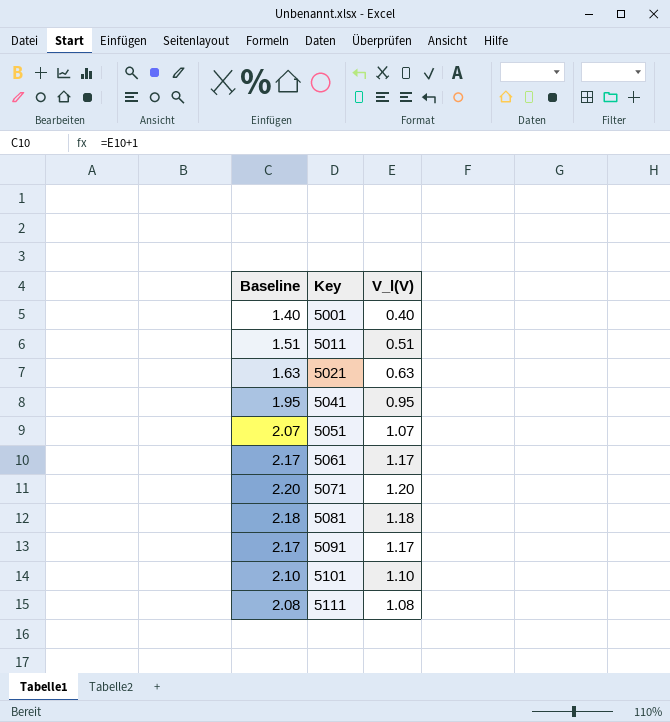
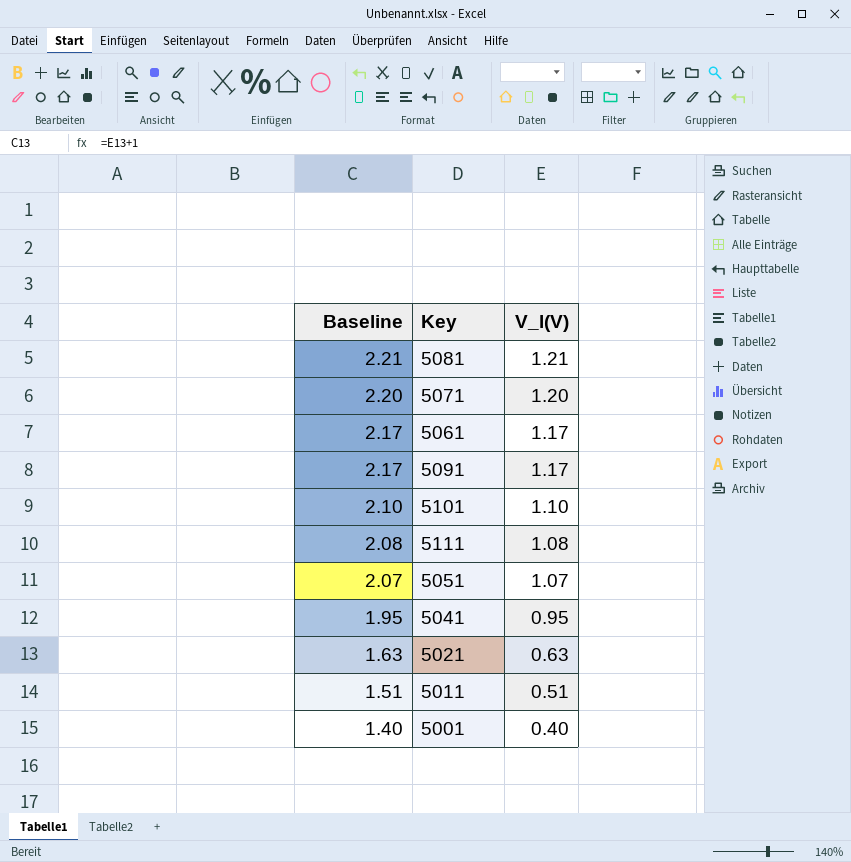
row order: Key ascending -> Baseline descending
5081 | Baseline: 2.18 -> 2.21
5081 | V_l(V): 1.18 -> 1.21

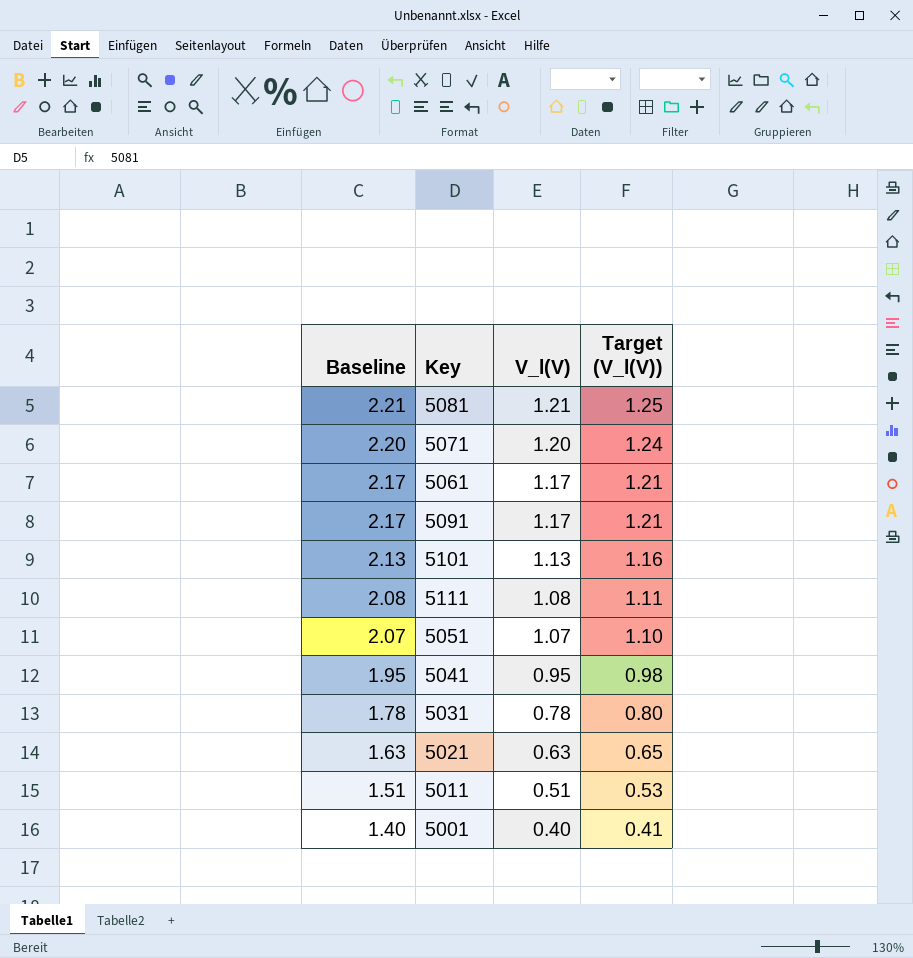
column Target (V_l(V)) | formula: none -> [V_l(V)] * 1.03
5101 | Baseline: 2.10 -> 2.13
5101 | V_l(V): 1.10 -> 1.13
row 5031: none -> 1.78 | 0.78 | 0.80

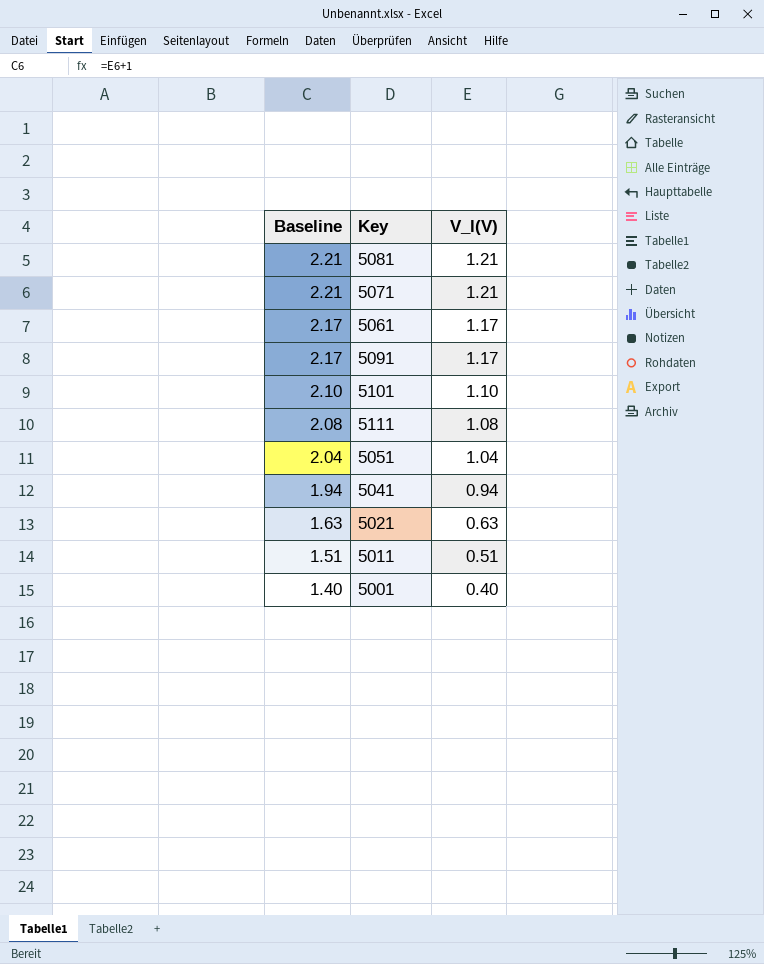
column Target (V_l(V)) | formula: [V_l(V)] * 1.03 -> none
row 5031: 1.78 | 0.78 | 0.80 -> none
5071 | Baseline: 2.20 -> 2.21
5071 | V_l(V): 1.20 -> 1.21
5101 | Baseline: 2.13 -> 2.10
5101 | V_l(V): 1.13 -> 1.10
5051 | Baseline: 2.07 -> 2.04
5051 | V_l(V): 1.07 -> 1.04
5041 | Baseline: 1.95 -> 1.94
5041 | V_l(V): 0.95 -> 0.94

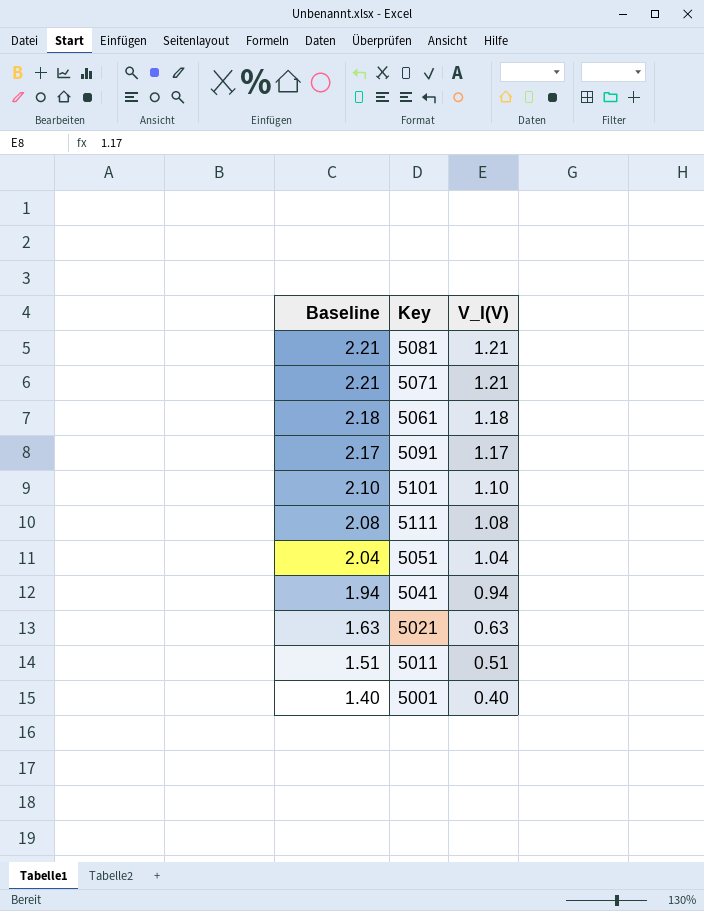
5061 | Baseline: 2.17 -> 2.18
5061 | V_l(V): 1.17 -> 1.18

